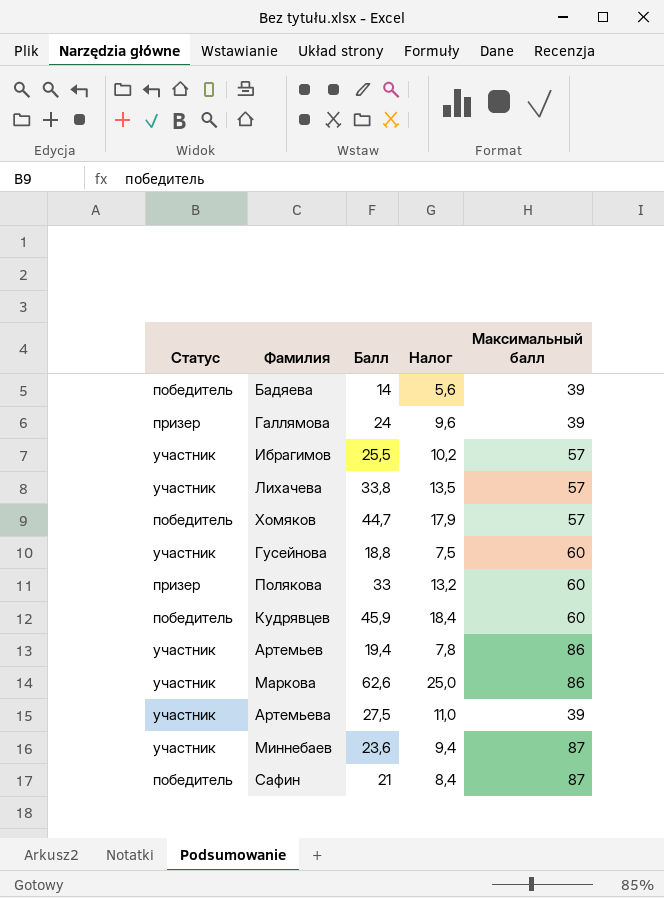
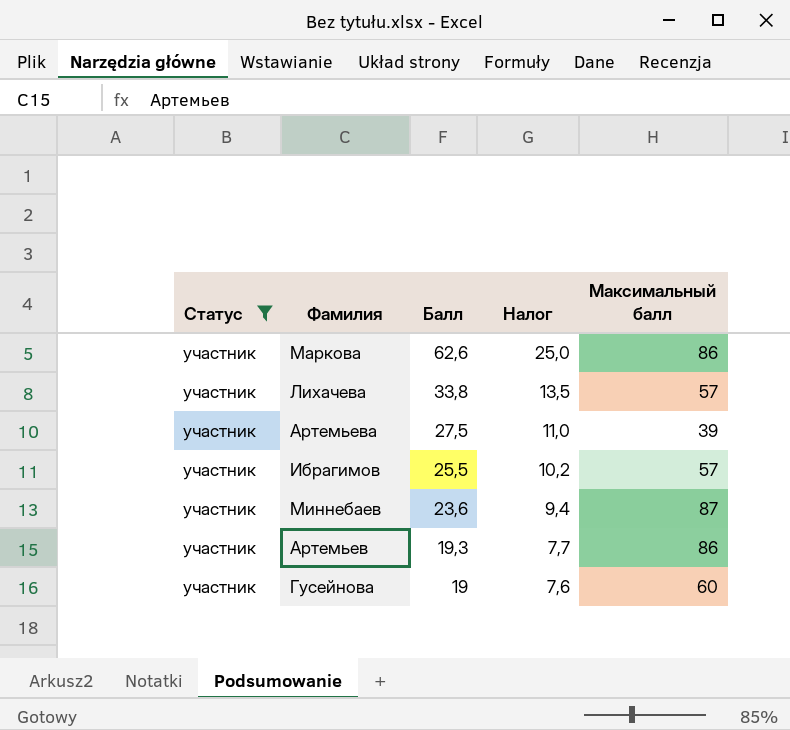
filter: none -> Статус = участник
row order: none -> Балл descending
Артемьев | Балл: 19,4 -> 19,3
Артемьев | Налог: 7,8 -> 7,7
Гусейнова | Балл: 18,8 -> 19
Гусейнова | Налог: 7,5 -> 7,6

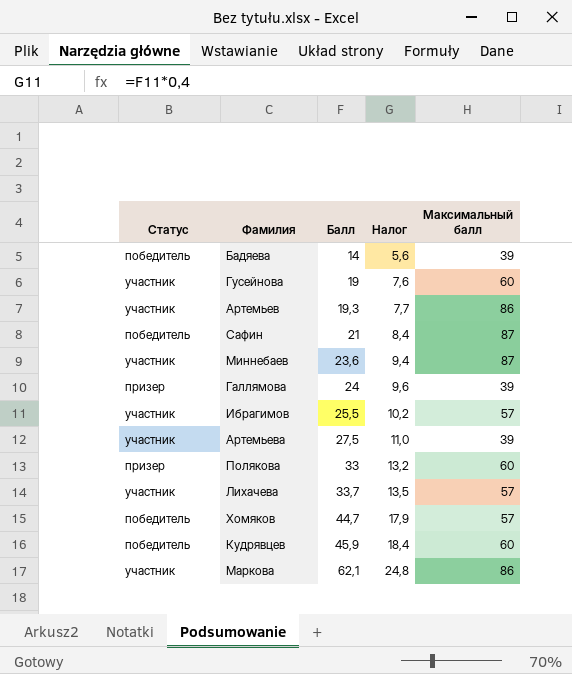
filter: Статус = участник -> none
row order: Балл descending -> Балл ascending
Лихачева | Балл: 33,8 -> 33,7
Маркова | Балл: 62,6 -> 62,1
Маркова | Налог: 25,0 -> 24,8

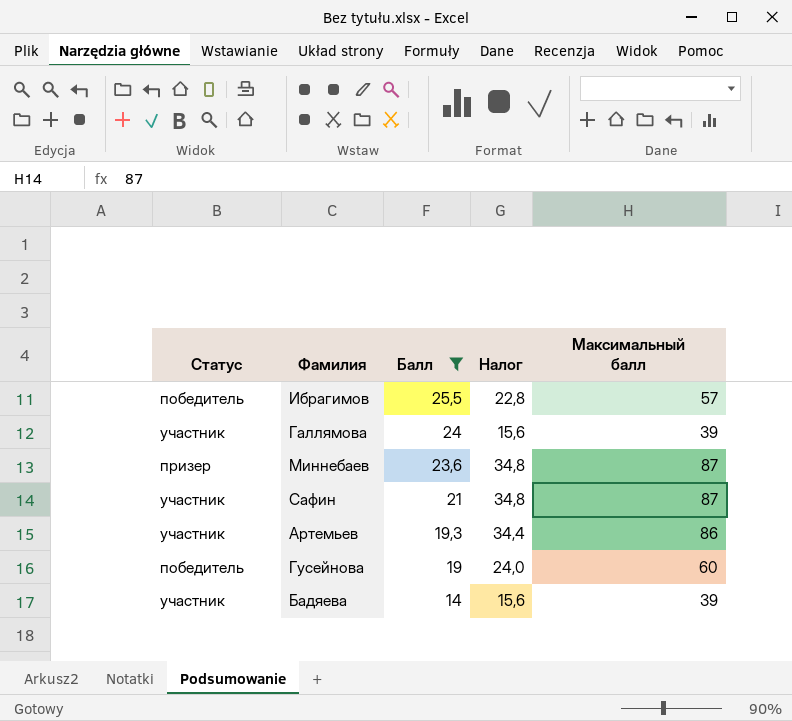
filter: none -> Балл <= 25,5
row order: Балл ascending -> Балл descending
column Налог | formula: [Балл] * 0,4 -> [Максимальный балл] * 0,4
Ибрагимов | Статус: участник -> победитель
Галлямова | Статус: призер -> участник
Миннебаев | Статус: участник -> призер
Сафин | Статус: победитель -> участник
Гусейнова | Статус: участник -> победитель
Бадяева | Статус: победитель -> участник

